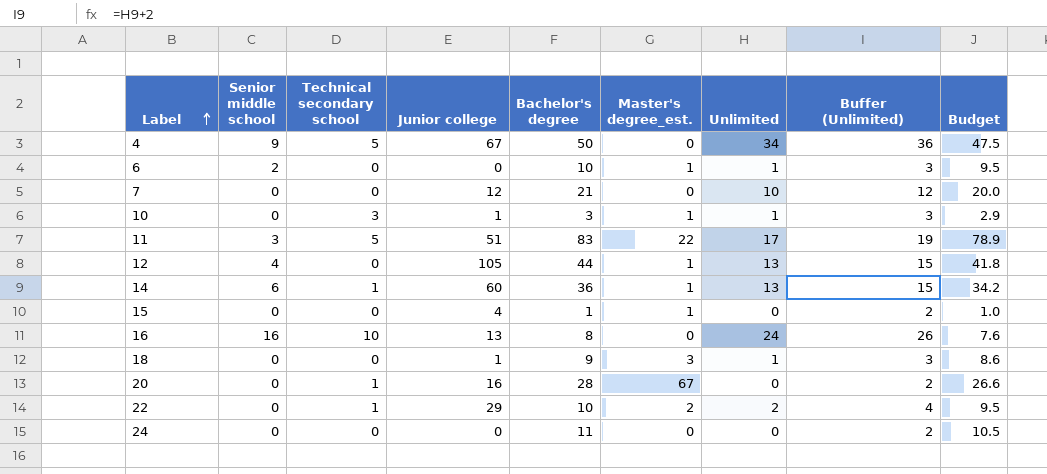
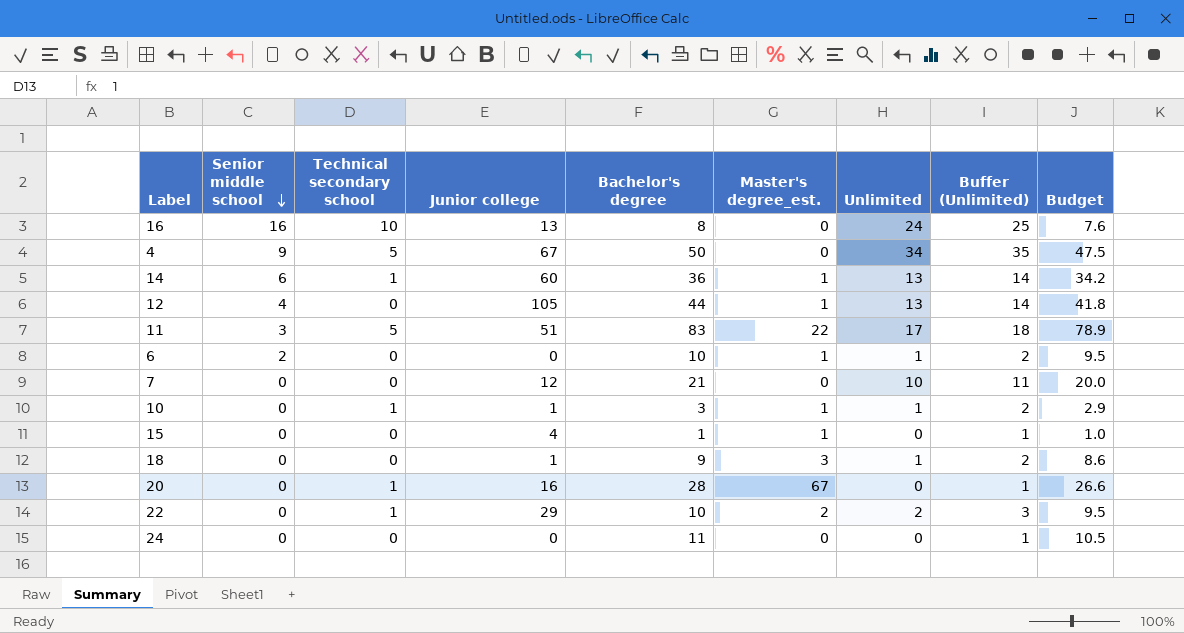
row order: Label ascending -> Senior middle school descending
column Buffer (Unlimited) | formula: [Unlimited] + 2 -> [Unlimited] + 1
10 | Technical secondary school: 3 -> 1

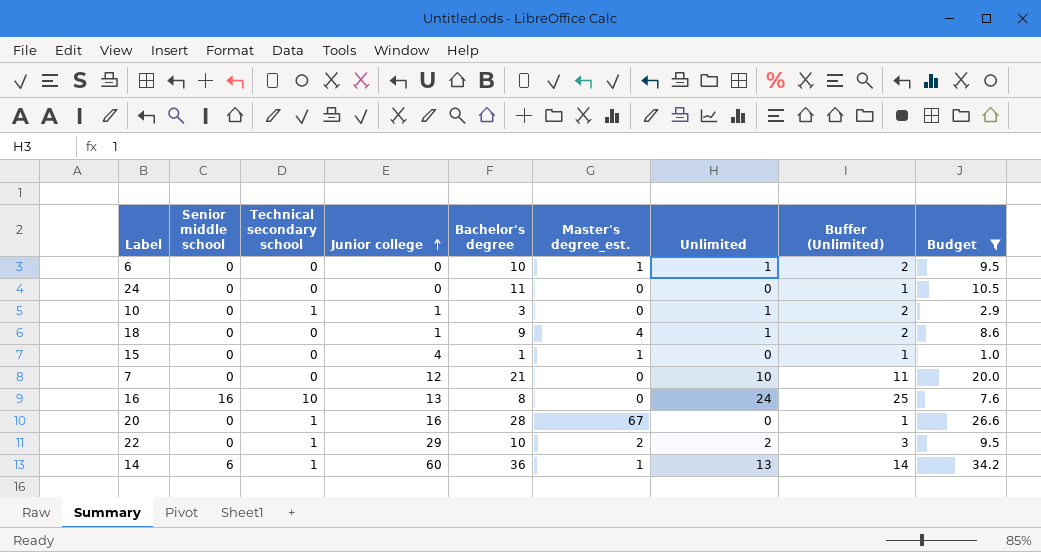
filter: none -> Budget <= 34.2
row order: Senior middle school descending -> Junior college ascending
6 | Senior middle school: 2 -> 0
10 | Master's degree_est.: 1 -> 0
18 | Master's degree_est.: 3 -> 4

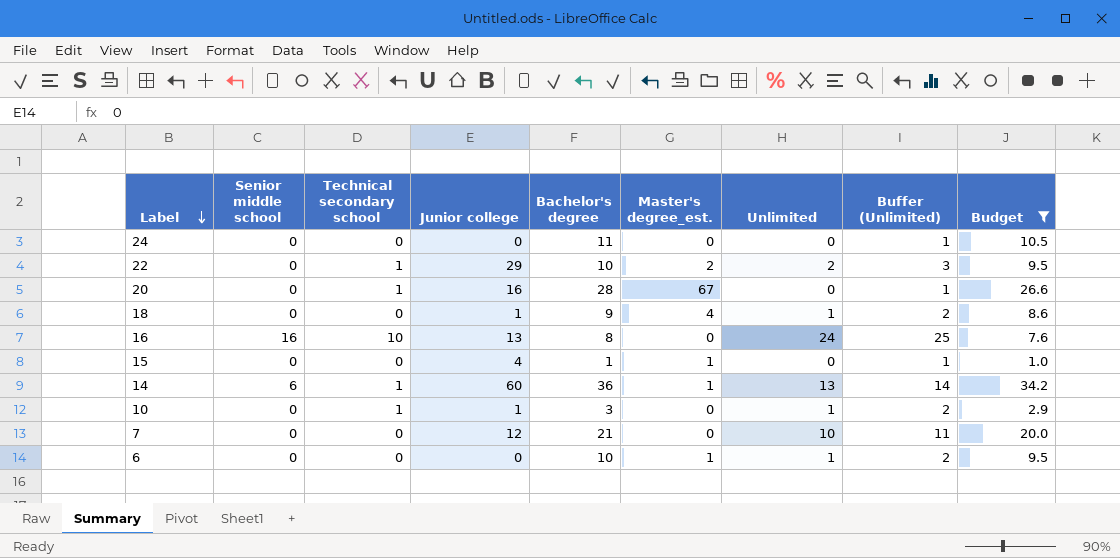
row order: Junior college ascending -> Label descending

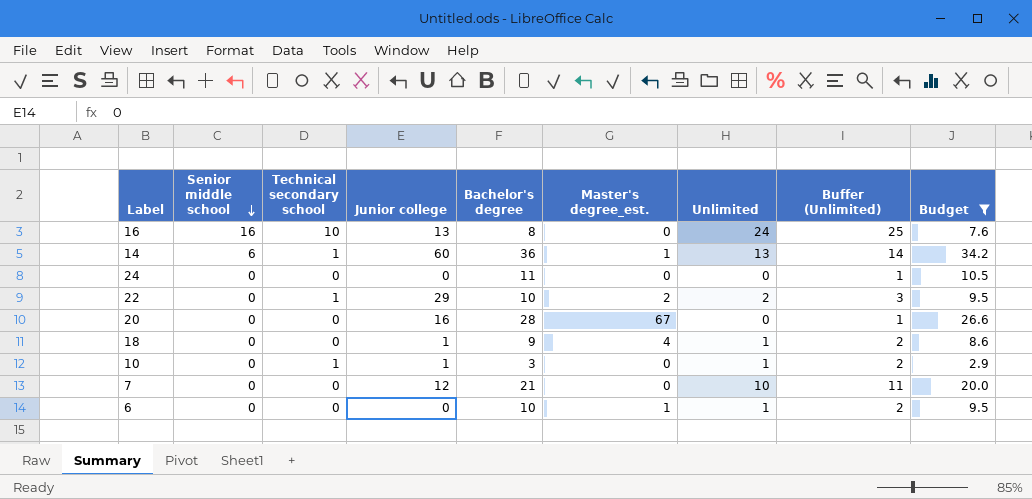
row order: Label descending -> Senior middle school descending
row 15: 0 | 0 | 4 | 1 | 1 | 0 | 1 | 1.0 -> none
20 | Technical secondary school: 1 -> 0

